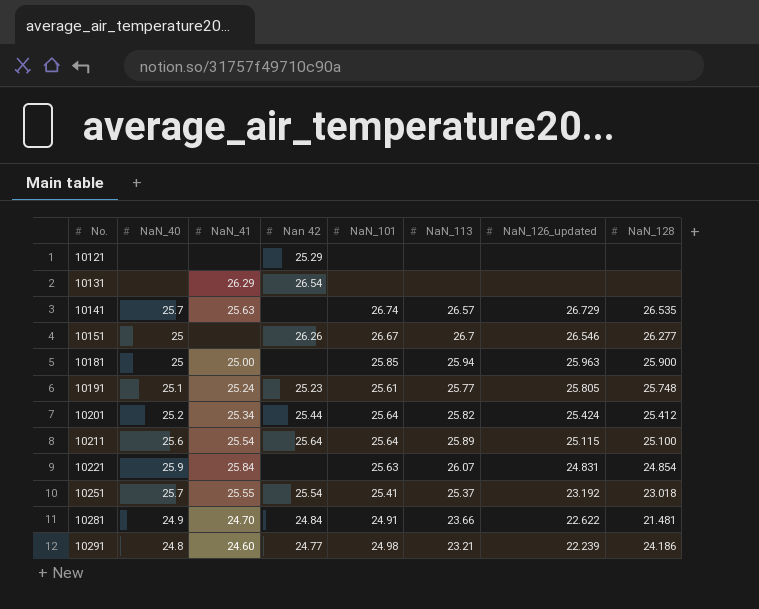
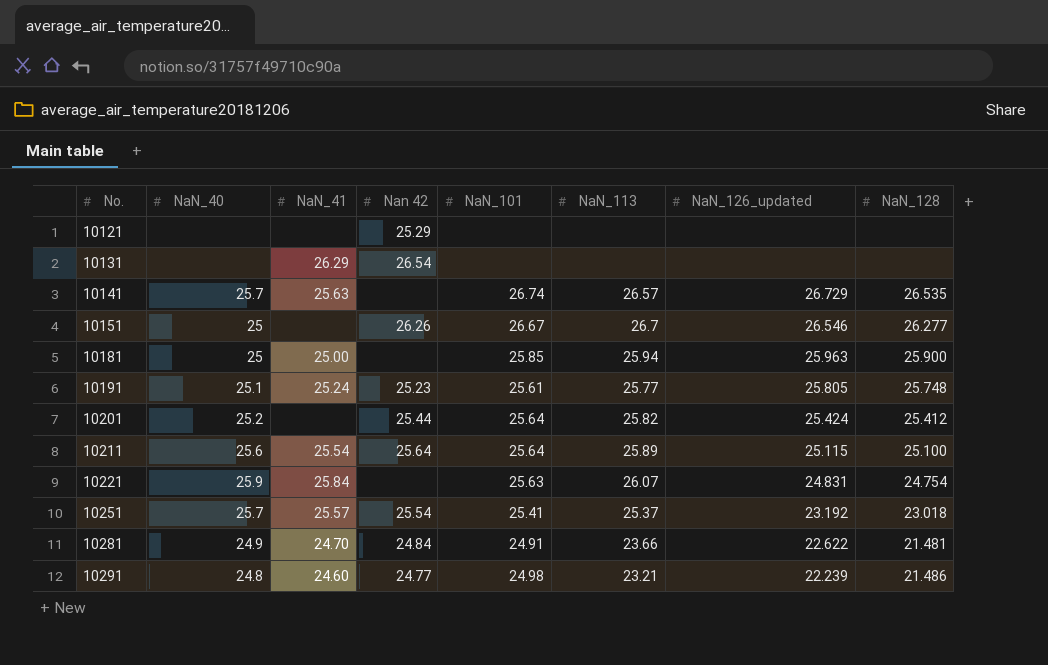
10201 | NaN_41: 25.34 -> none
10221 | NaN_128: 24.854 -> 24.754
10251 | NaN_41: 25.55 -> 25.57
10291 | NaN_128: 24.186 -> 21.486

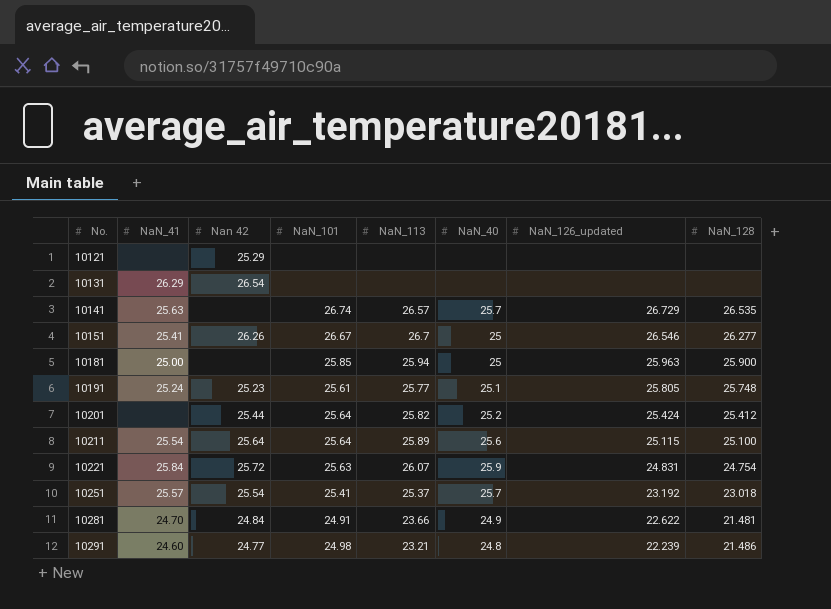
column NaN_40 | position: 2 -> 6
10151 | NaN_41: none -> 25.41
10221 | Nan 42: none -> 25.72

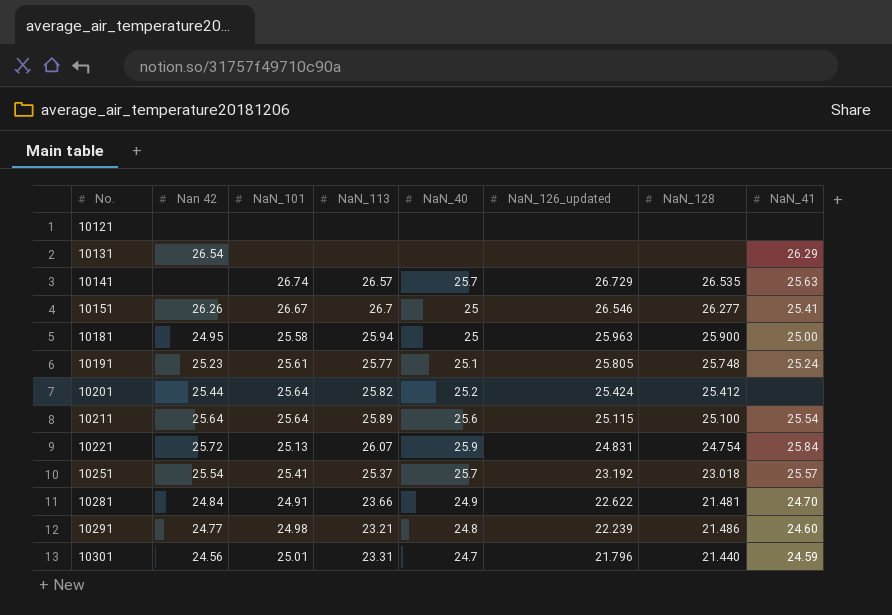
column NaN_41 | position: 2 -> 8
10121 | Nan 42: 25.29 -> none
10181 | Nan 42: none -> 24.95
10181 | NaN_101: 25.85 -> 25.58
10221 | NaN_101: 25.63 -> 25.13
row 10301: none -> 24.56 | 25.01 | 23.31 | 24.7 | 21.796 | 21.440 | 24.59

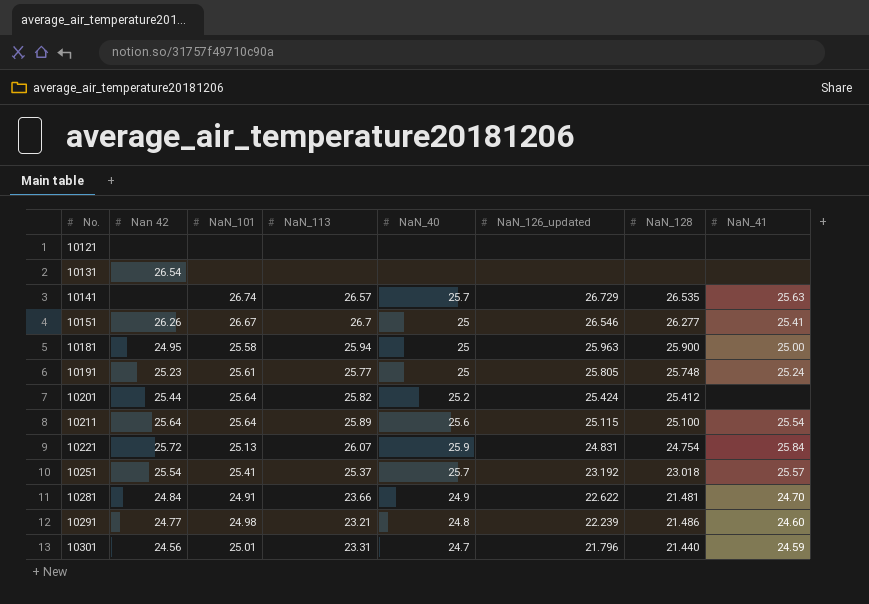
10131 | NaN_41: 26.29 -> none
10191 | NaN_40: 25.1 -> 25

